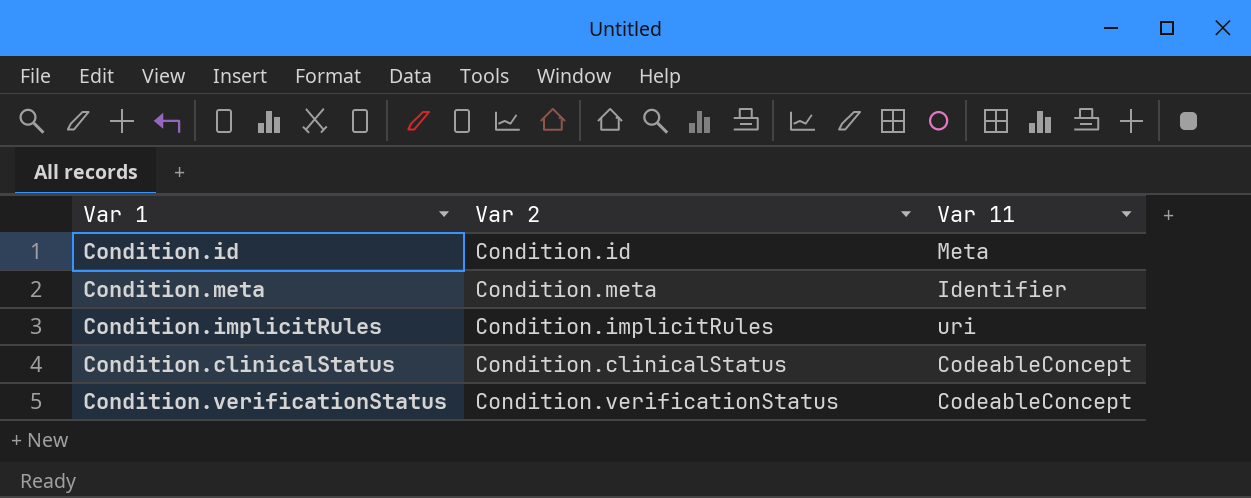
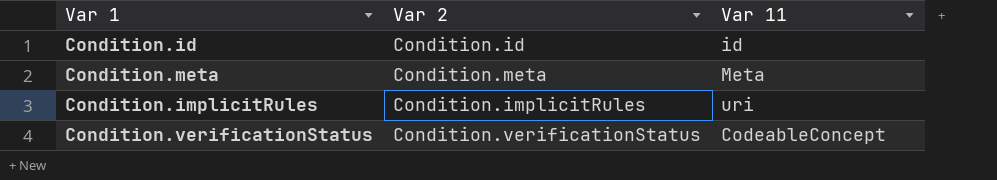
row Condition.clinicalStatus: Condition.clinicalStatus | CodeableConcept -> none
Condition.id | Var 11: Meta -> id
Condition.meta | Var 11: Identifier -> Meta

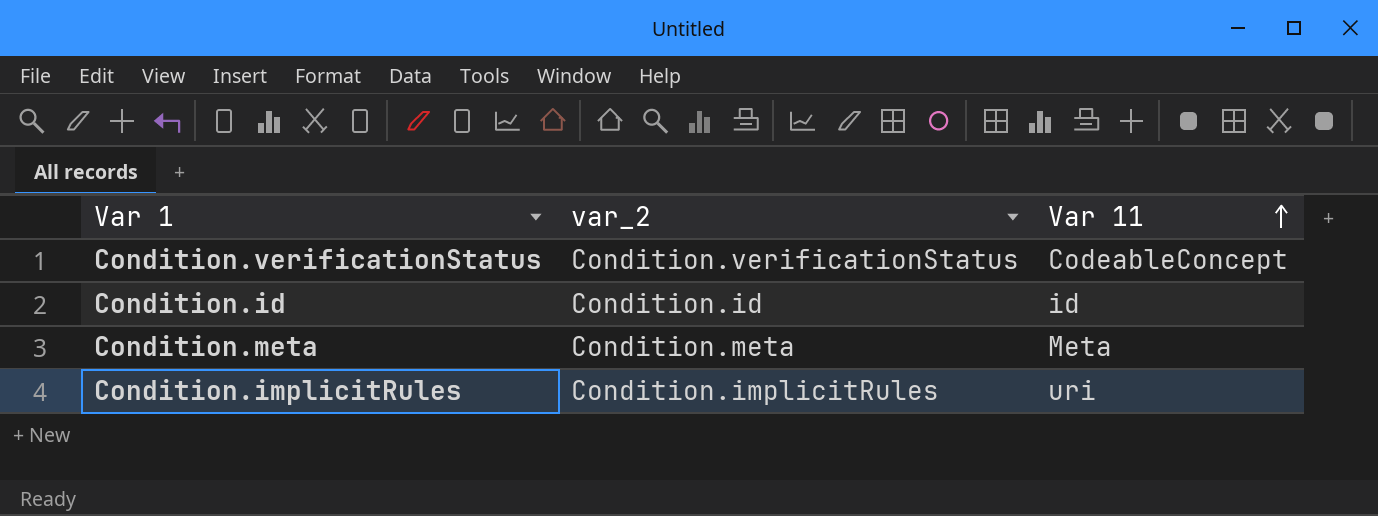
row order: none -> Var 11 ascending
column name: Var 2 -> var_2

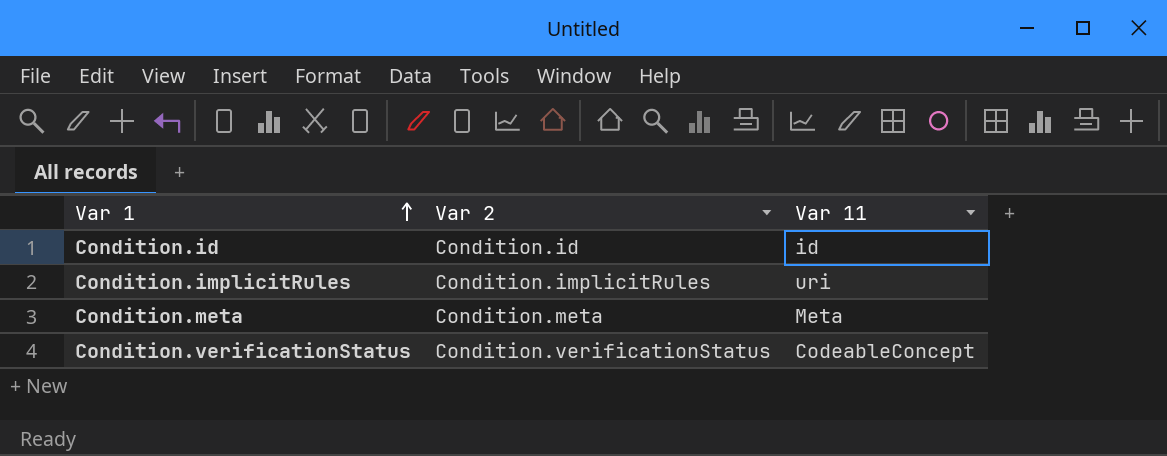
row order: Var 11 ascending -> Var 1 ascending
column name: var_2 -> Var 2

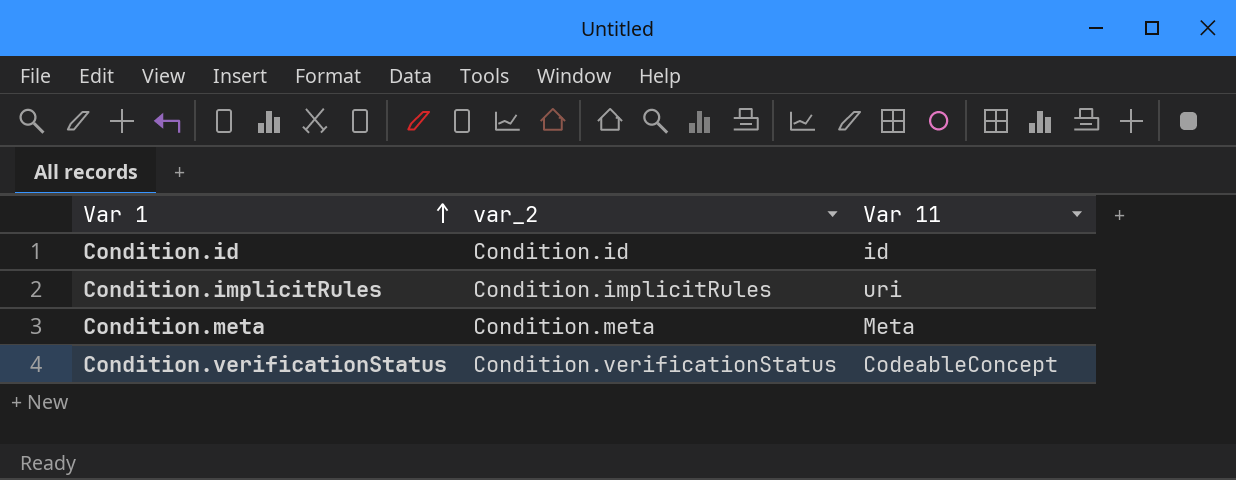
column name: Var 2 -> var_2

